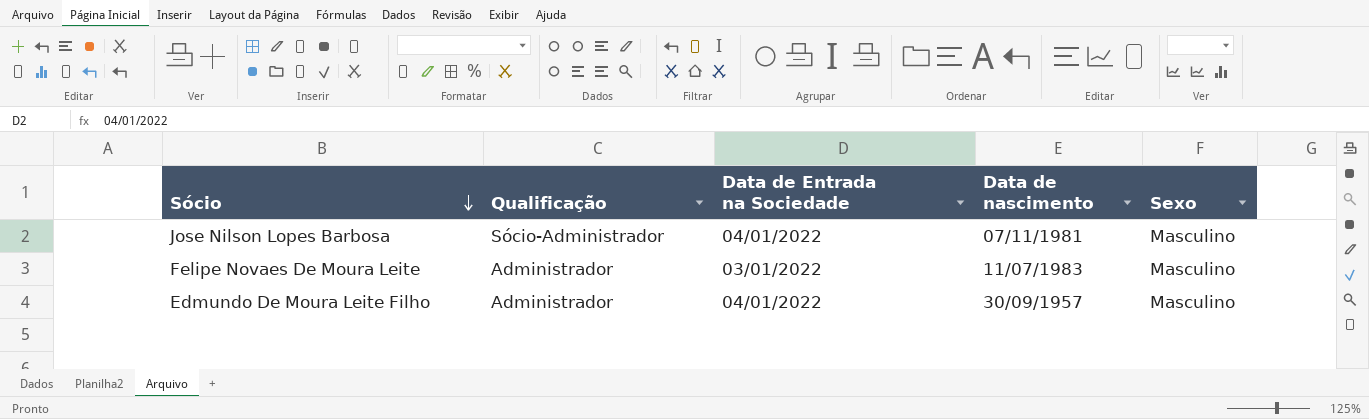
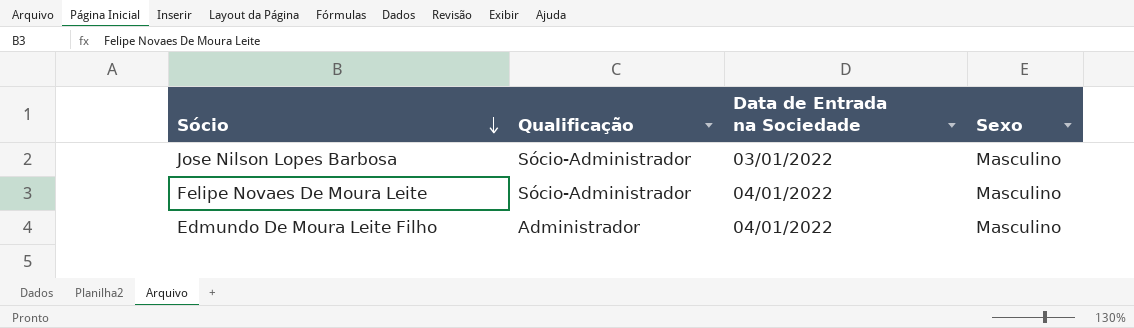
column Data de nascimento | position: 4 -> none
Jose Nilson Lopes Barbosa | Data de Entrada na Sociedade: 04/01/2022 -> 03/01/2022
Felipe Novaes De Moura Leite | Qualificação: Administrador -> Sócio-Administrador
Felipe Novaes De Moura Leite | Data de Entrada na Sociedade: 03/01/2022 -> 04/01/2022

